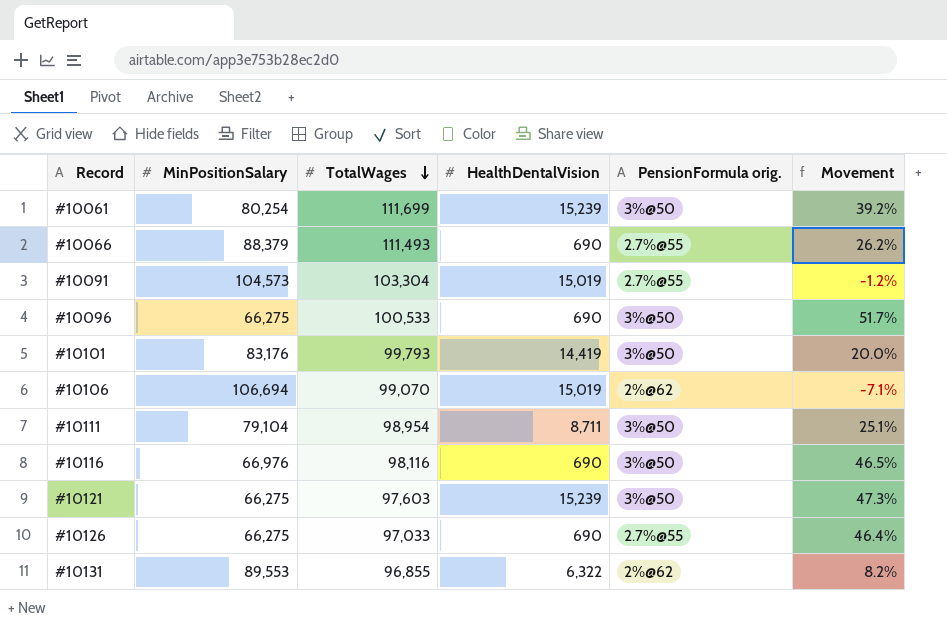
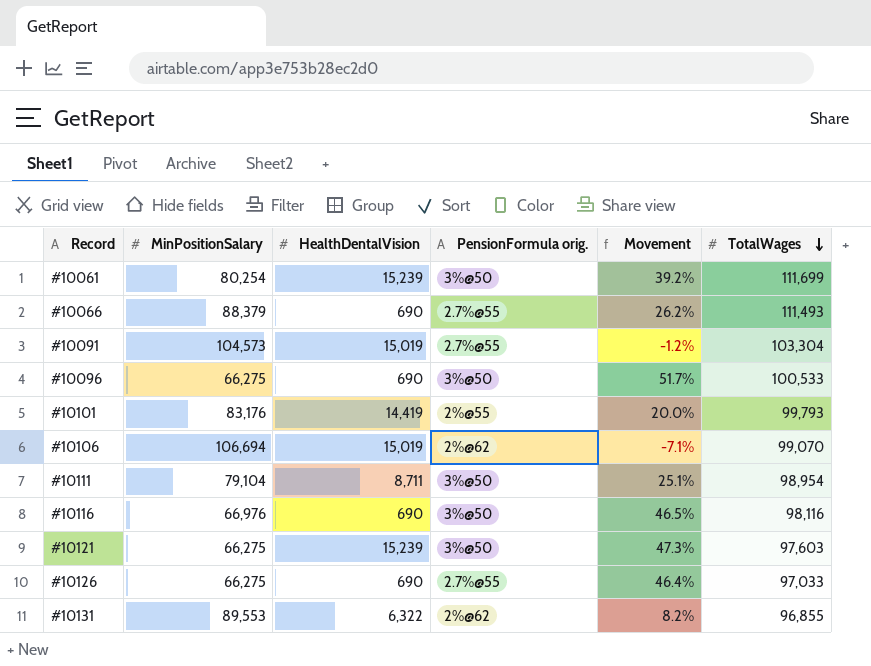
column TotalWages | position: 3 -> 6
#10101 | PensionFormula orig.: 3%@50 -> 2%@55

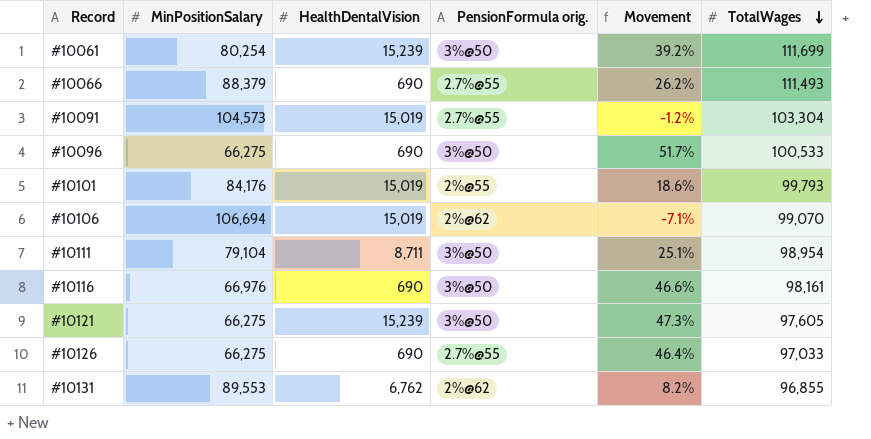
#10101 | MinPositionSalary: 83,176 -> 84,176
#10101 | HealthDentalVision: 14,419 -> 15,019
#10101 | Movement: 20.0% -> 18.6%
#10116 | Movement: 46.5% -> 46.6%
#10116 | TotalWages: 98,116 -> 98,161
#10121 | TotalWages: 97,603 -> 97,605
#10131 | HealthDentalVision: 6,322 -> 6,762

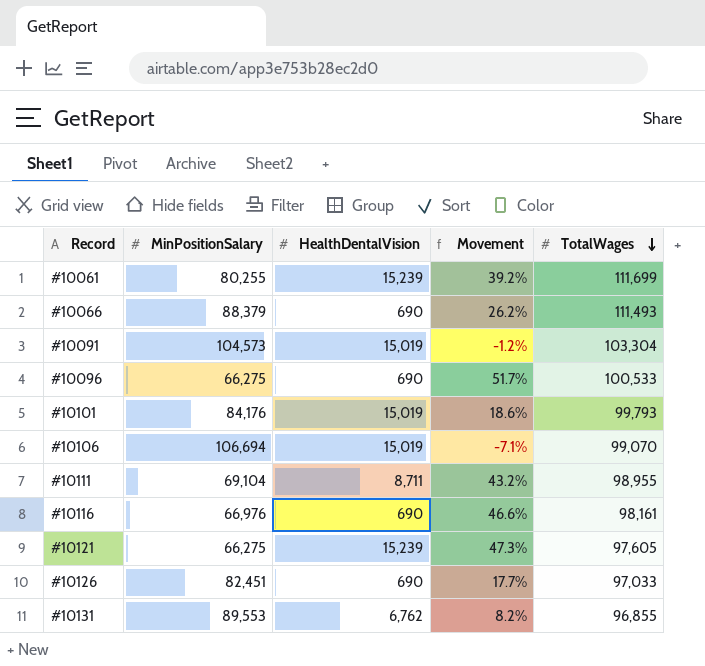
column PensionFormula orig. | position: 4 -> none
#10061 | MinPositionSalary: 80,254 -> 80,255
#10111 | MinPositionSalary: 79,104 -> 69,104
#10111 | Movement: 25.1% -> 43.2%
#10111 | TotalWages: 98,954 -> 98,955
#10126 | MinPositionSalary: 66,275 -> 82,451
#10126 | Movement: 46.4% -> 17.7%

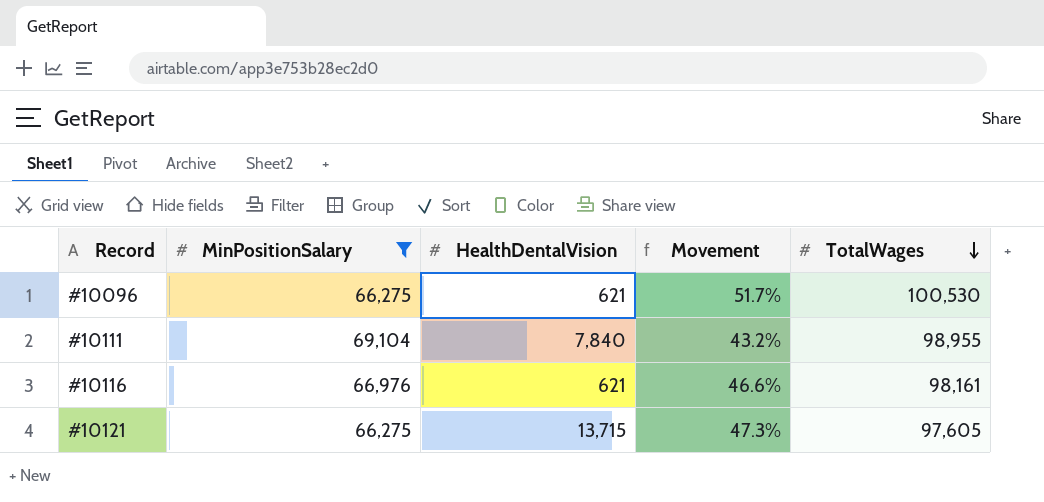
filter: none -> MinPositionSalary <= 69,104
#10096 | HealthDentalVision: 690 -> 621
#10096 | TotalWages: 100,533 -> 100,530
#10111 | HealthDentalVision: 8,711 -> 7,840
#10116 | HealthDentalVision: 690 -> 621
#10121 | HealthDentalVision: 15,239 -> 13,715

